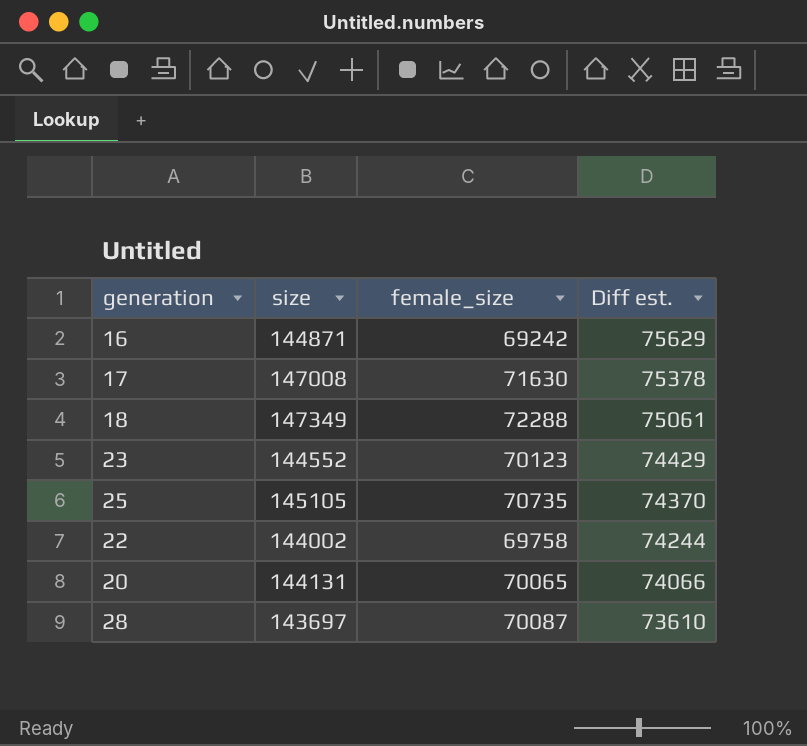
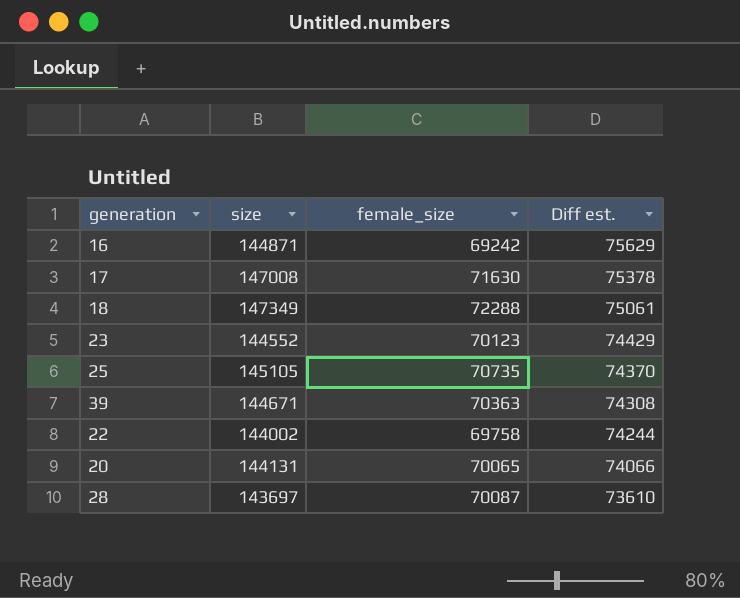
row 39: none -> 144671 | 70363 | 74308

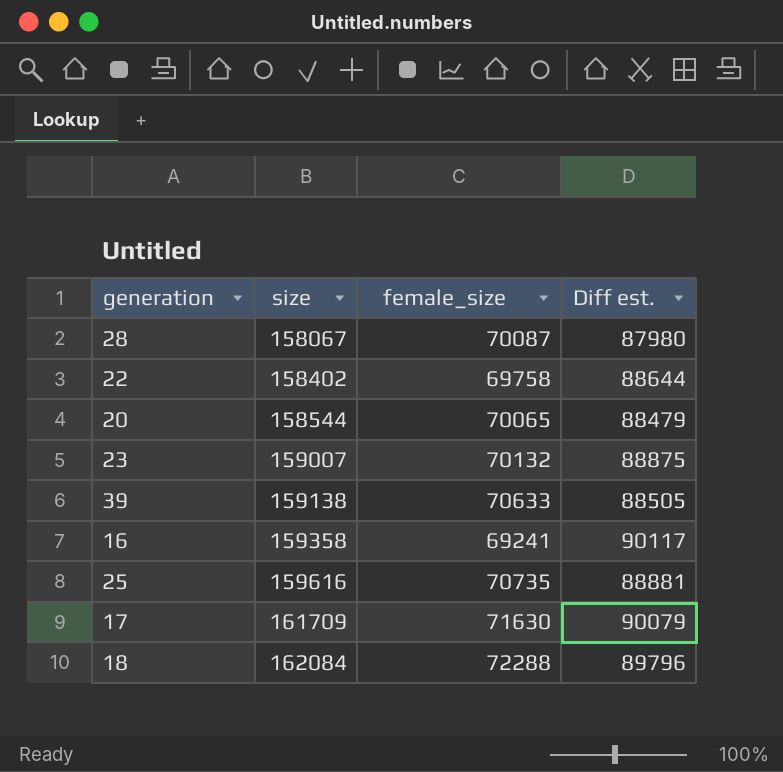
row order: Diff est. descending -> size ascending
28 | size: 143697 -> 158067
28 | Diff est.: 73610 -> 87980
22 | size: 144002 -> 158402
22 | Diff est.: 74244 -> 88644
20 | size: 144131 -> 158544
20 | Diff est.: 74066 -> 88479
23 | size: 144552 -> 159007
23 | female_size: 70123 -> 70132
23 | Diff est.: 74429 -> 88875
39 | size: 144671 -> 159138
39 | female_size: 70363 -> 70633
39 | Diff est.: 74308 -> 88505
16 | size: 144871 -> 159358
16 | female_size: 69242 -> 69241
16 | Diff est.: 75629 -> 90117
25 | size: 145105 -> 159616
25 | Diff est.: 74370 -> 88881
17 | size: 147008 -> 161709
17 | Diff est.: 75378 -> 90079
18 | size: 147349 -> 162084
18 | Diff est.: 75061 -> 89796

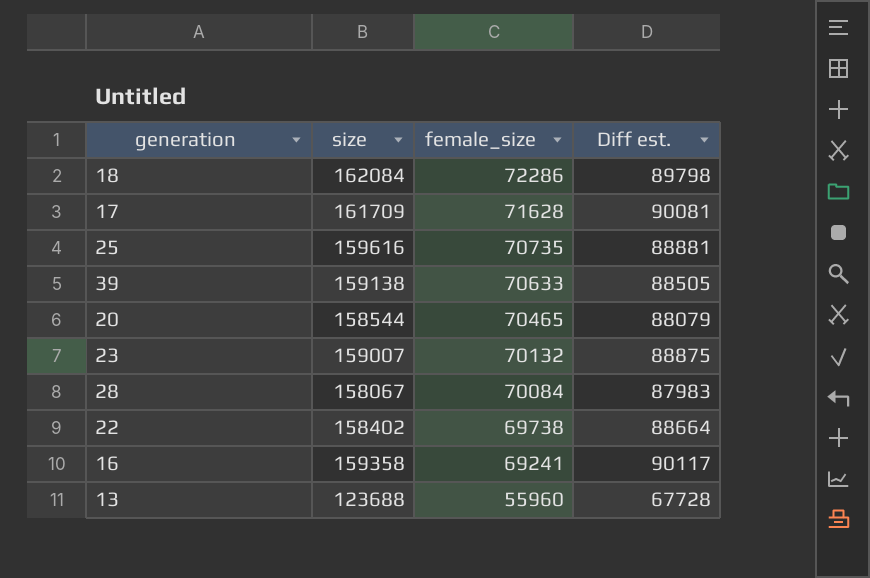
row order: size ascending -> female_size descending
18 | female_size: 72288 -> 72286
18 | Diff est.: 89796 -> 89798
17 | female_size: 71630 -> 71628
17 | Diff est.: 90079 -> 90081
20 | female_size: 70065 -> 70465
20 | Diff est.: 88479 -> 88079
28 | female_size: 70087 -> 70084
28 | Diff est.: 87980 -> 87983
22 | female_size: 69758 -> 69738
22 | Diff est.: 88644 -> 88664
row 13: none -> 123688 | 55960 | 67728

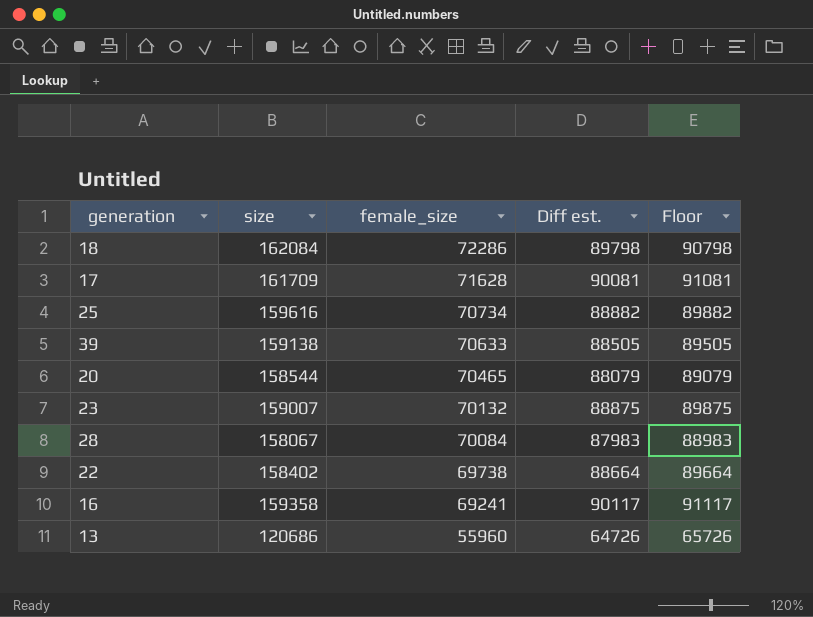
column Floor | formula: none -> [Diff est.] + 1000
25 | female_size: 70735 -> 70734
25 | Diff est.: 88881 -> 88882
13 | size: 123688 -> 120686
13 | Diff est.: 67728 -> 64726

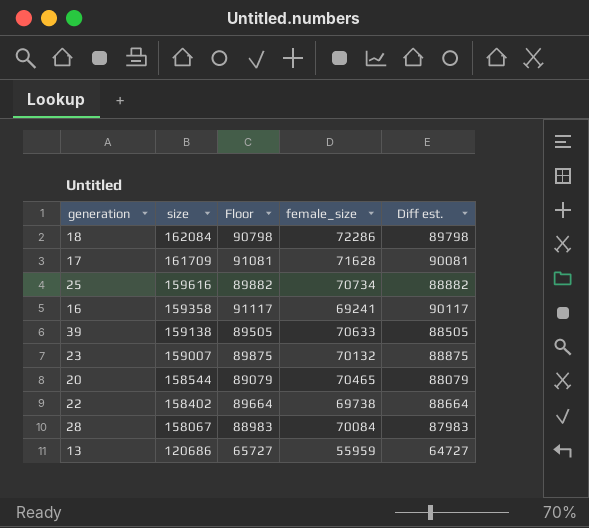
row order: female_size descending -> size descending
column Floor | position: 5 -> 3
13 | Floor: 65726 -> 65727
13 | female_size: 55960 -> 55959
13 | Diff est.: 64726 -> 64727

